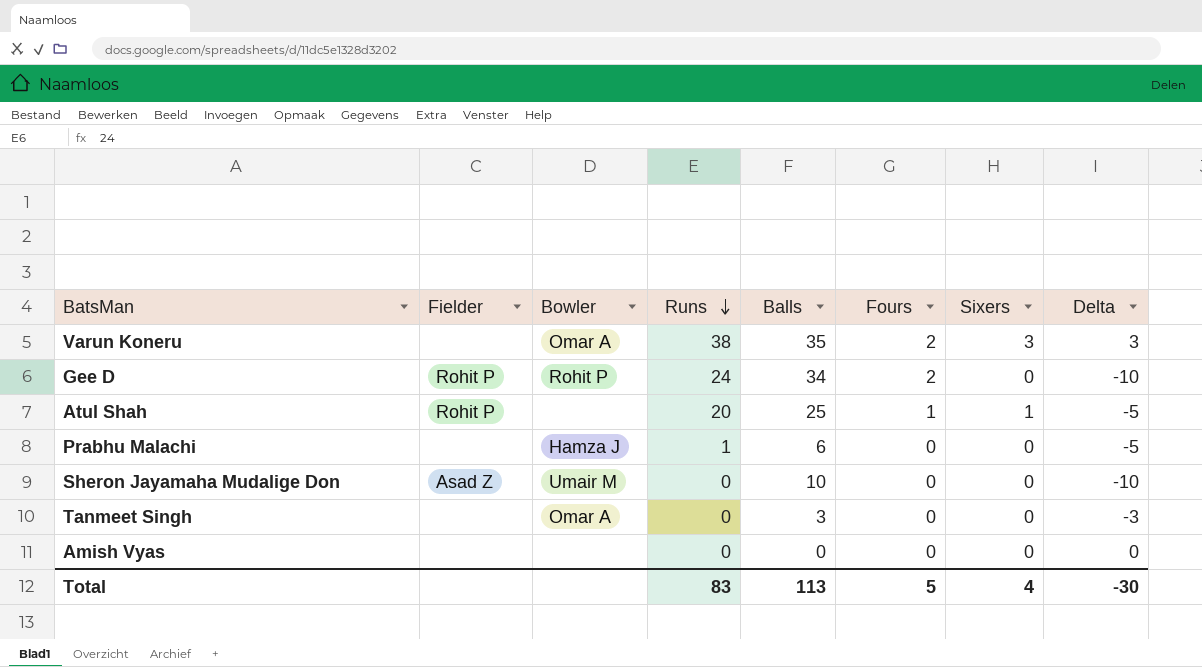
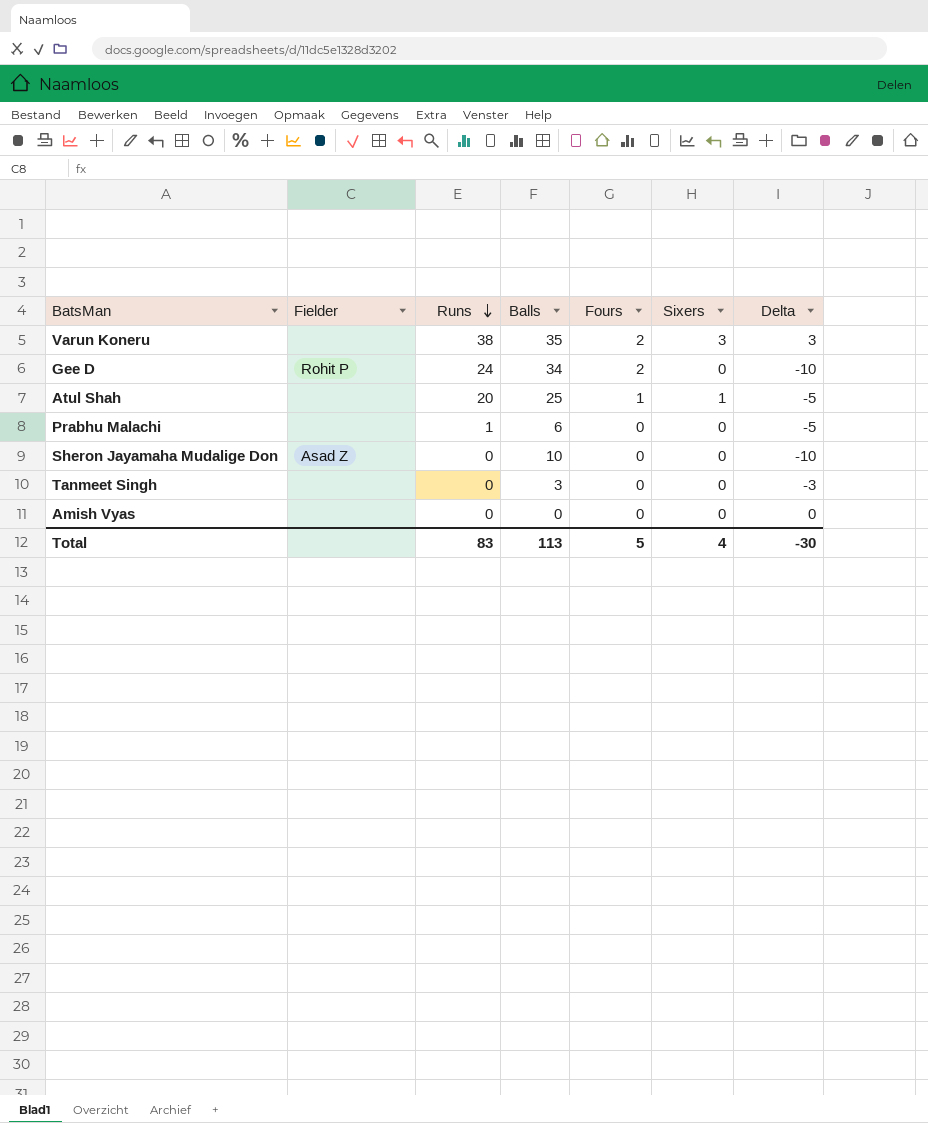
column Bowler | position: 3 -> none
Atul Shah | Fielder: Rohit P -> none

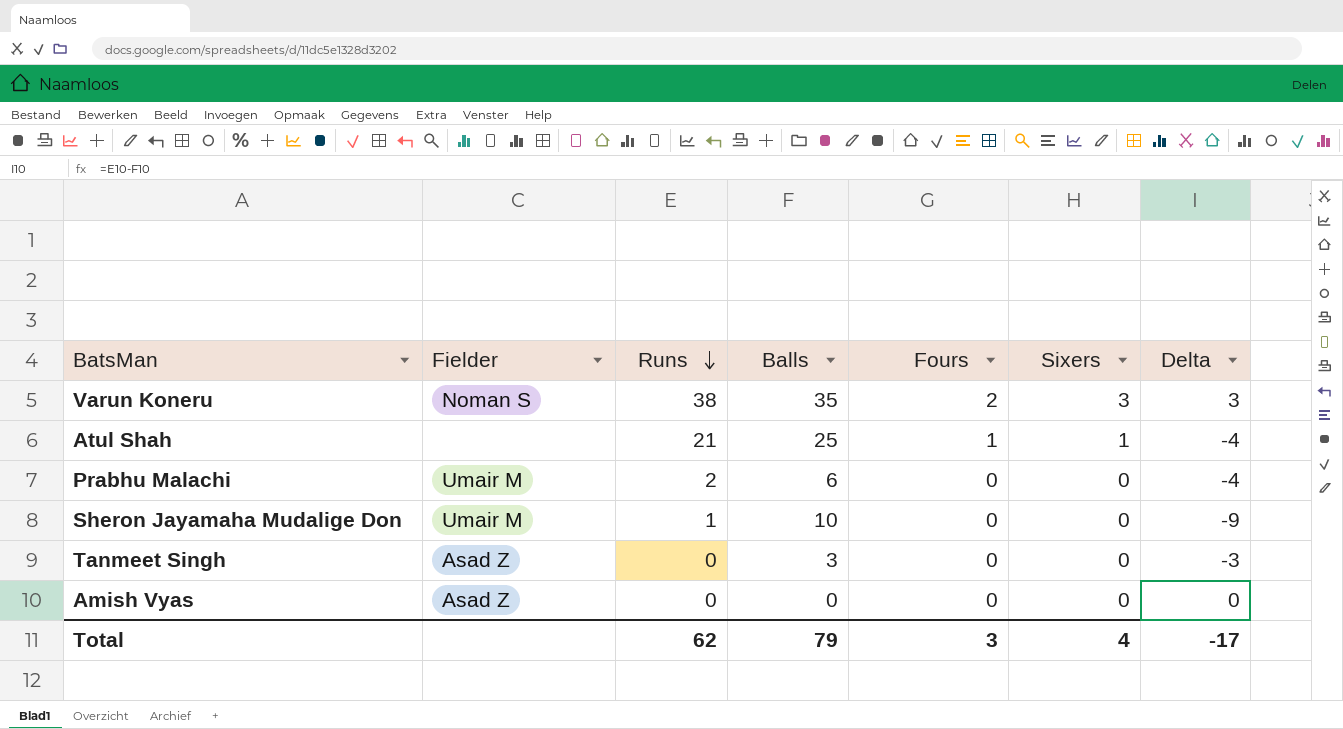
row Gee D: Rohit P | 24 | 34 | 2 | 0 | -10 -> none
Varun Koneru | Fielder: none -> Noman S
Atul Shah | Runs: 20 -> 21
Atul Shah | Delta: -5 -> -4
Prabhu Malachi | Fielder: none -> Umair M
Prabhu Malachi | Runs: 1 -> 2
Prabhu Malachi | Delta: -5 -> -4
Sheron Jayamaha Mudalige Don | Fielder: Asad Z -> Umair M
Sheron Jayamaha Mudalige Don | Runs: 0 -> 1
Sheron Jayamaha Mudalige Don | Delta: -10 -> -9
Tanmeet Singh | Fielder: none -> Asad Z
Amish Vyas | Fielder: none -> Asad Z
Total | Runs: 83 -> 62
Total | Balls: 113 -> 79
Total | Fours: 5 -> 3
Total | Delta: -30 -> -17

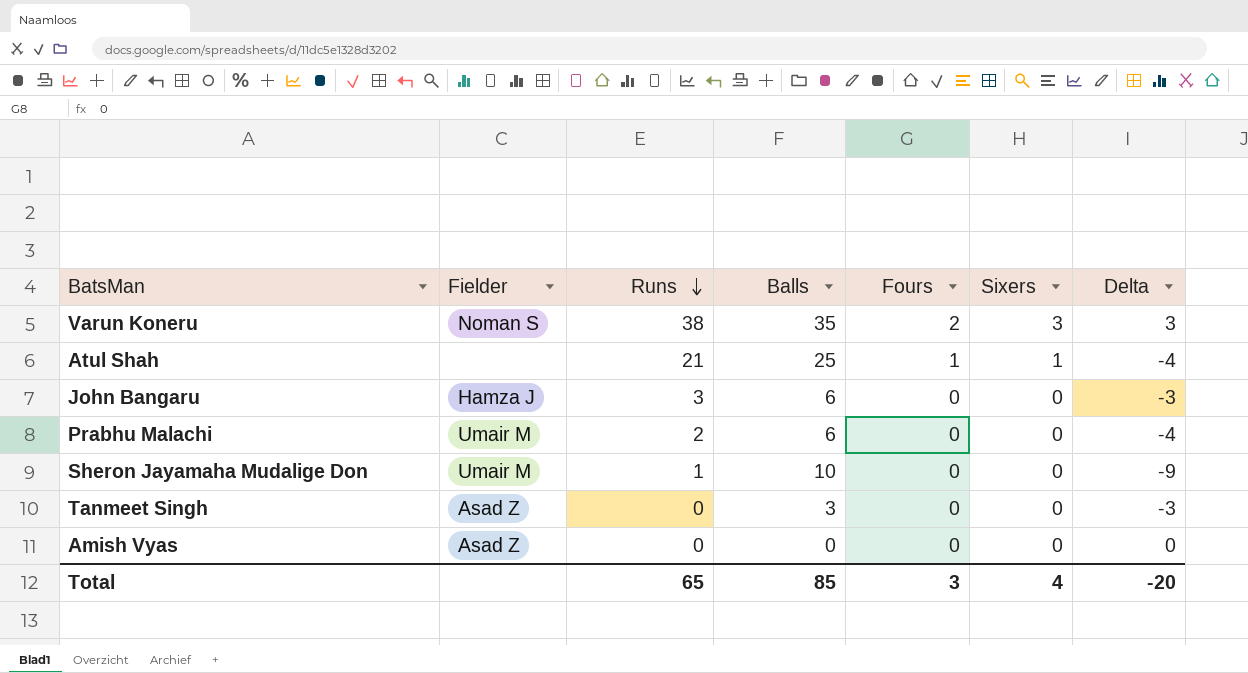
row John Bangaru: none -> Hamza J | 3 | 6 | 0 | 0 | -3
Total | Runs: 62 -> 65
Total | Balls: 79 -> 85
Total | Delta: -17 -> -20

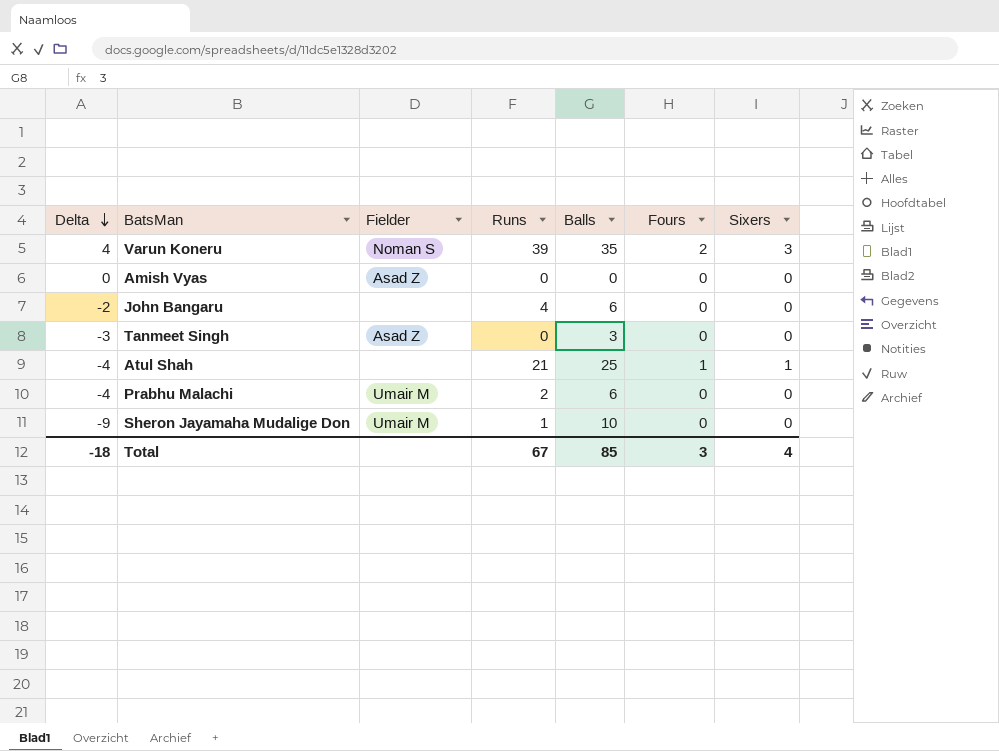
row order: Runs descending -> Delta descending
column Delta | position: 7 -> 1
Varun Koneru | Delta: 3 -> 4
Varun Koneru | Runs: 38 -> 39
John Bangaru | Delta: -3 -> -2
John Bangaru | Fielder: Hamza J -> none
John Bangaru | Runs: 3 -> 4
Total | Delta: -20 -> -18
Total | Runs: 65 -> 67

